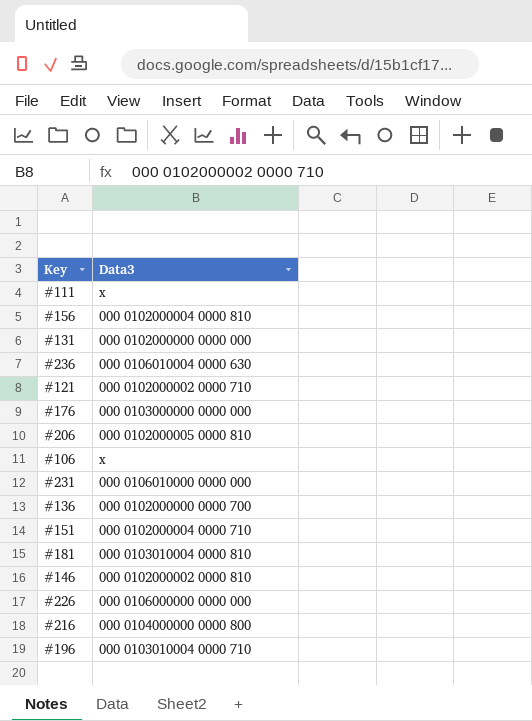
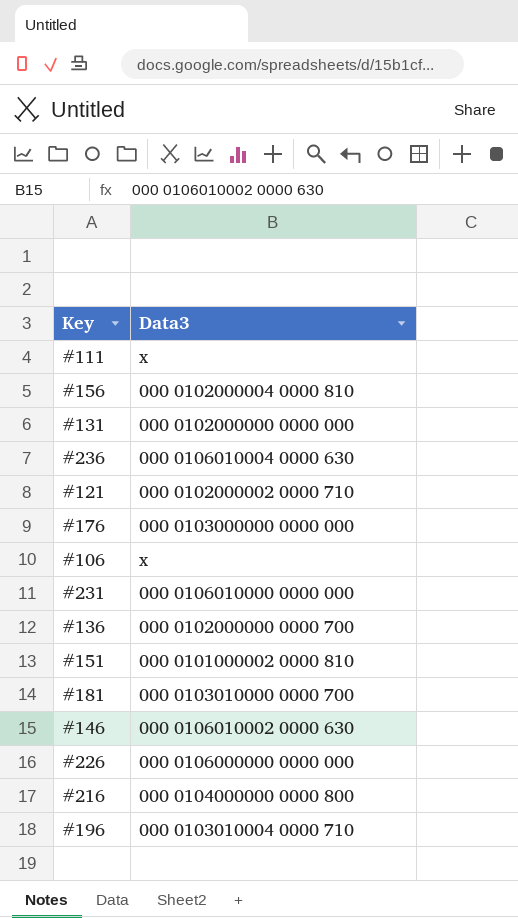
row #206: 000 0102000005 0000 810 -> none
#151 | Data3: 000 0102000004 0000 710 -> 000 0101000002 0000 810
#181 | Data3: 000 0103010004 0000 810 -> 000 0103010000 0000 700
#146 | Data3: 000 0102000002 0000 810 -> 000 0106010002 0000 630

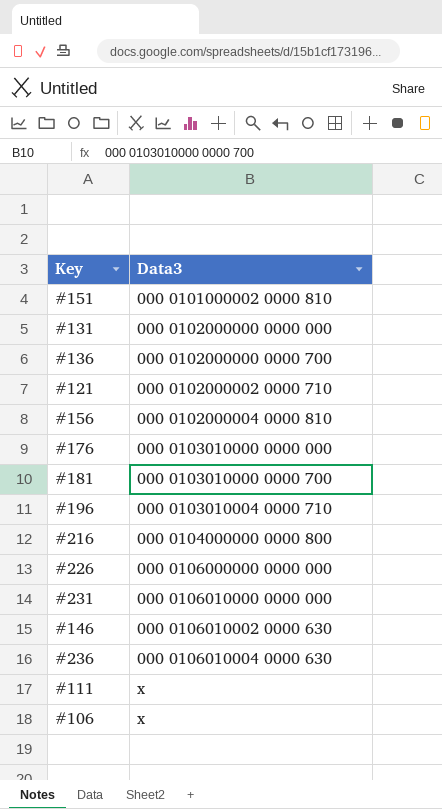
row order: none -> Data3 ascending
#176 | Data3: 000 0103000000 0000 000 -> 000 0103010000 0000 000

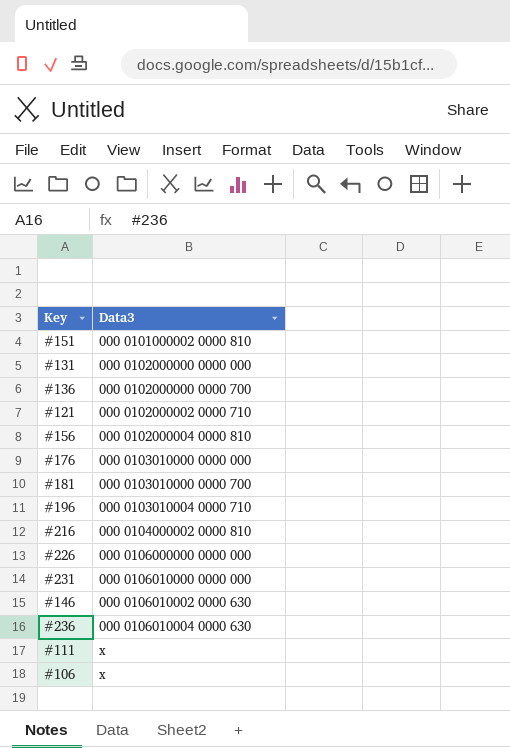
#216 | Data3: 000 0104000000 0000 800 -> 000 0104000002 0000 810

